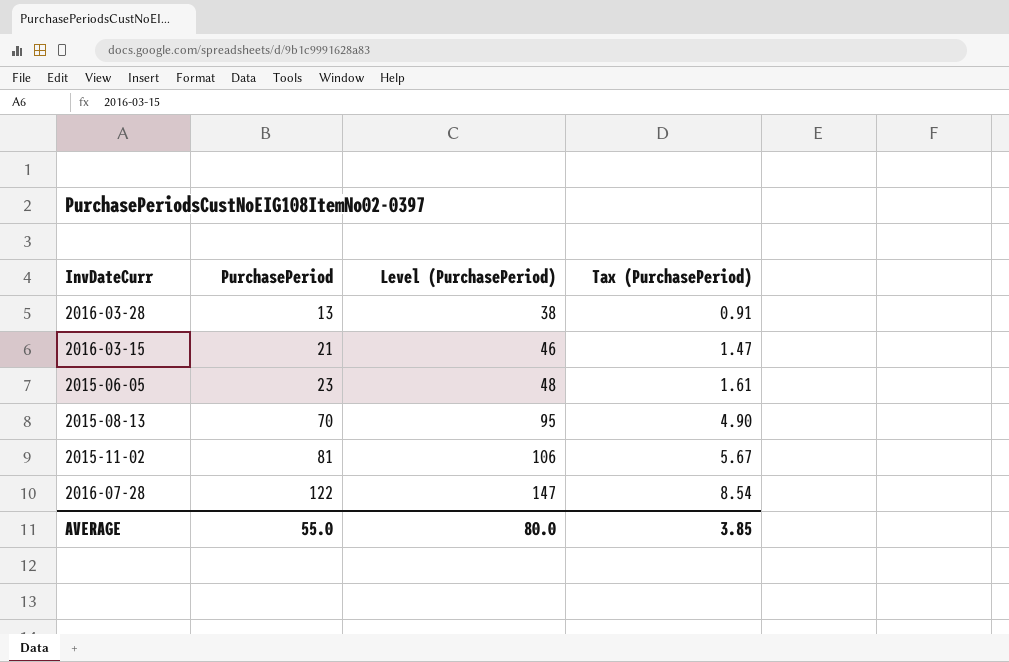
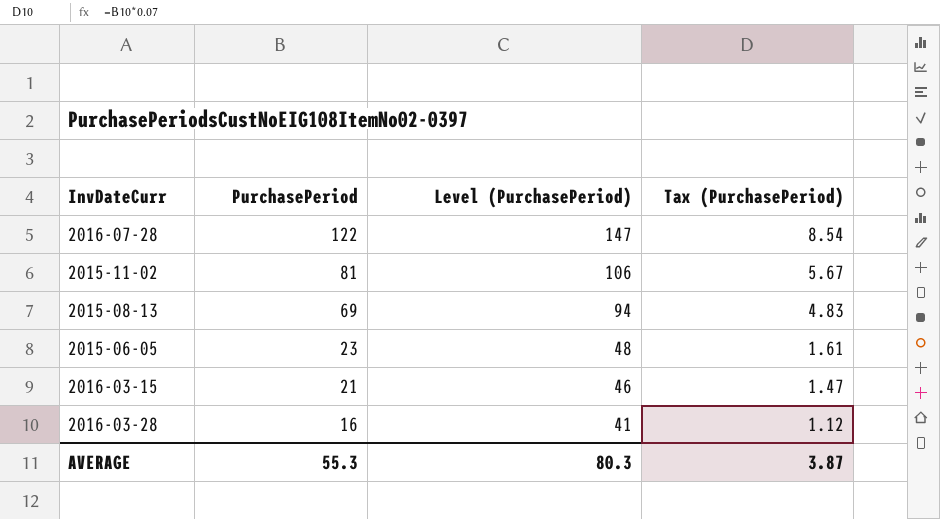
row order: PurchasePeriod ascending -> PurchasePeriod descending
2015-08-13 | PurchasePeriod: 70 -> 69
2015-08-13 | Level (PurchasePeriod): 95 -> 94
2015-08-13 | Tax (PurchasePeriod): 4.90 -> 4.83
2016-03-28 | PurchasePeriod: 13 -> 16
2016-03-28 | Level (PurchasePeriod): 38 -> 41
2016-03-28 | Tax (PurchasePeriod): 0.91 -> 1.12
AVERAGE | PurchasePeriod: 55.0 -> 55.3
AVERAGE | Level (PurchasePeriod): 80.0 -> 80.3
AVERAGE | Tax (PurchasePeriod): 3.85 -> 3.87

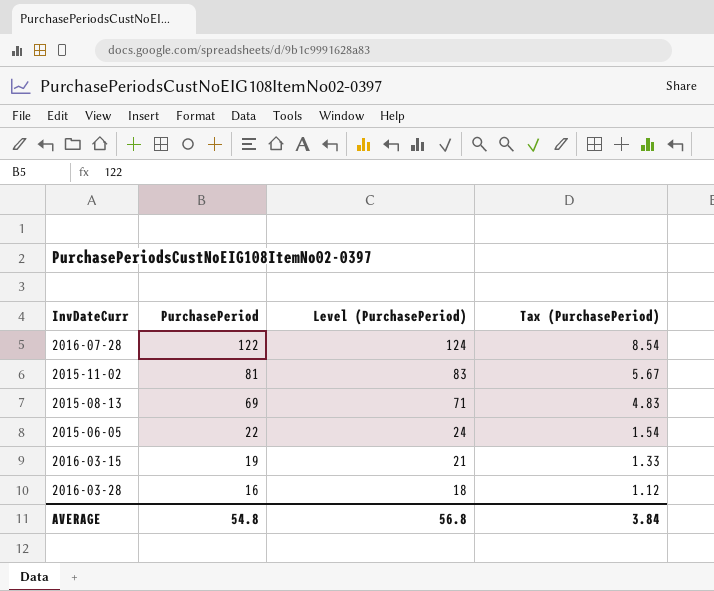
column Level (PurchasePeriod) | formula: [PurchasePeriod] + 25 -> [PurchasePeriod] + 2
2015-06-05 | PurchasePeriod: 23 -> 22
2015-06-05 | Tax (PurchasePeriod): 1.61 -> 1.54
2016-03-15 | PurchasePeriod: 21 -> 19
2016-03-15 | Tax (PurchasePeriod): 1.47 -> 1.33
AVERAGE | PurchasePeriod: 55.3 -> 54.8
AVERAGE | Level (PurchasePeriod): 80.3 -> 56.8
AVERAGE | Tax (PurchasePeriod): 3.87 -> 3.84

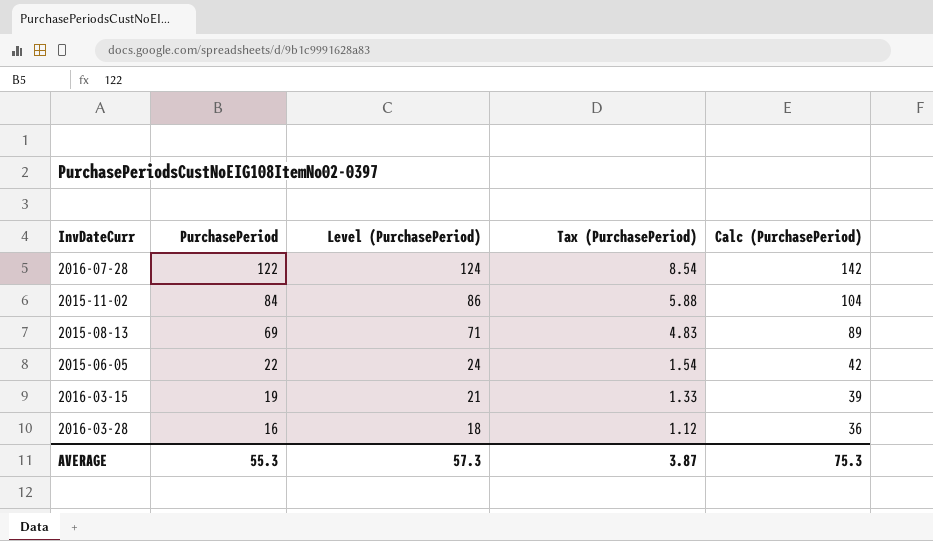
column Calc (PurchasePeriod) | formula: none -> [PurchasePeriod] + 20
2015-11-02 | PurchasePeriod: 81 -> 84
2015-11-02 | Level (PurchasePeriod): 83 -> 86
2015-11-02 | Tax (PurchasePeriod): 5.67 -> 5.88
AVERAGE | PurchasePeriod: 54.8 -> 55.3
AVERAGE | Level (PurchasePeriod): 56.8 -> 57.3
AVERAGE | Tax (PurchasePeriod): 3.84 -> 3.87

